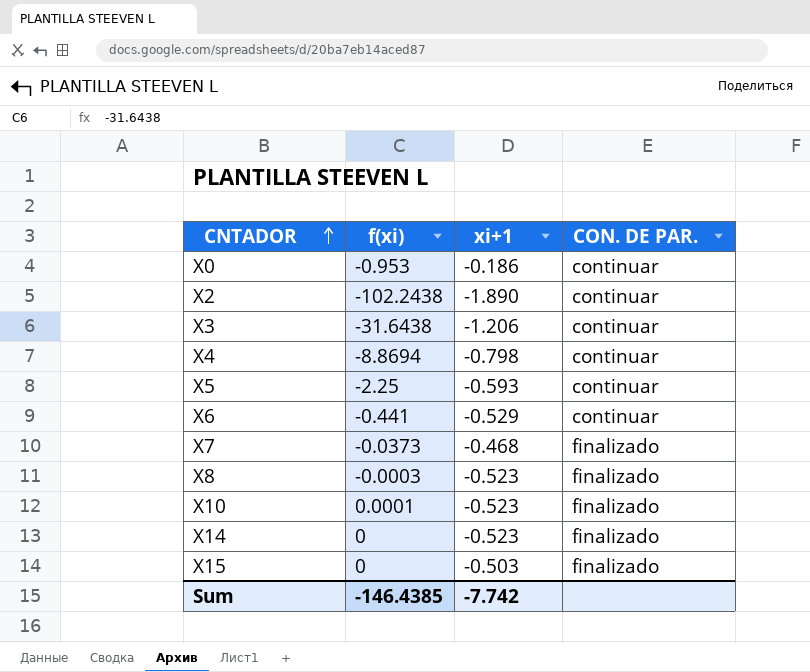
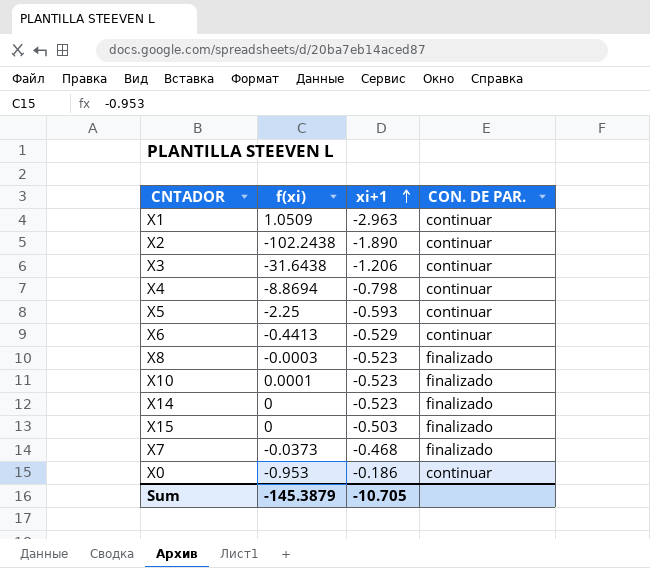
row order: CNTADOR ascending -> xi+1 ascending
row X1: none -> 1.0509 | -2.963 | continuar
X6 | f(xi): -0.441 -> -0.4413
Sum | f(xi): -146.4385 -> -145.3879
Sum | xi+1: -7.742 -> -10.705

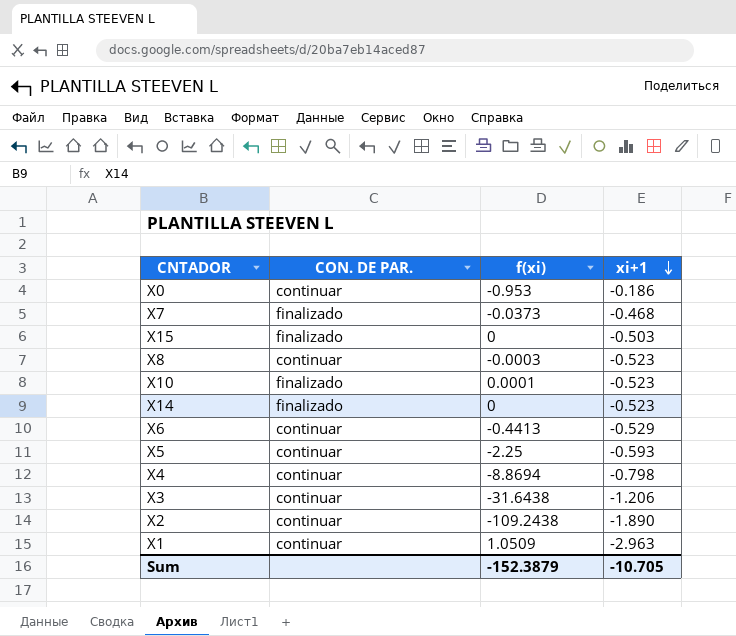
row order: xi+1 ascending -> xi+1 descending
column CON. DE PAR. | position: 4 -> 2
X8 | CON. DE PAR.: finalizado -> continuar
X2 | f(xi): -102.2438 -> -109.2438
Sum | f(xi): -145.3879 -> -152.3879

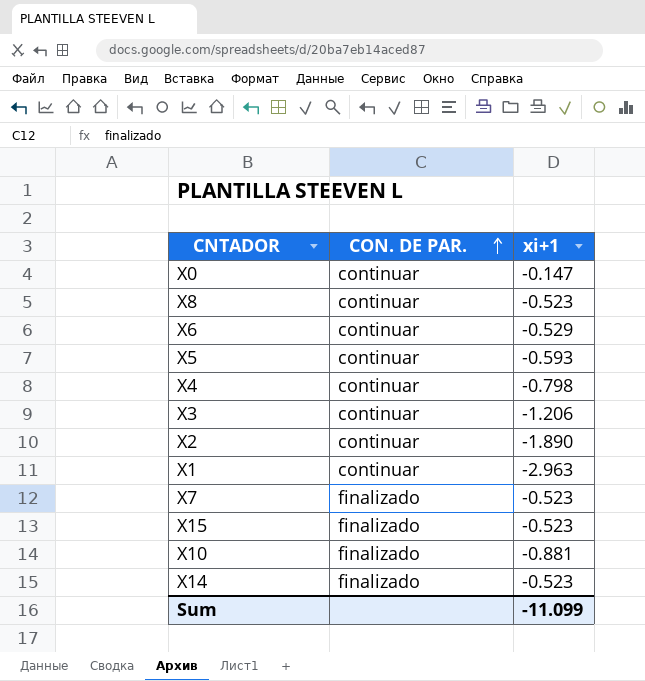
row order: xi+1 descending -> CON. DE PAR. ascending
column f(xi) | position: 3 -> none
X0 | xi+1: -0.186 -> -0.147
X7 | xi+1: -0.468 -> -0.523
X15 | xi+1: -0.503 -> -0.523
X10 | xi+1: -0.523 -> -0.881
Sum | xi+1: -10.705 -> -11.099

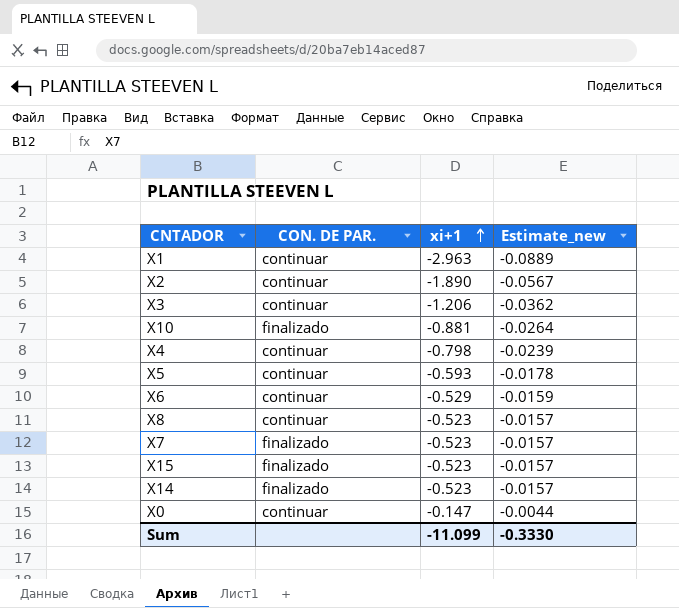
row order: CON. DE PAR. ascending -> xi+1 ascending
column Estimate_new | formula: none -> [xi+1] * 0.03

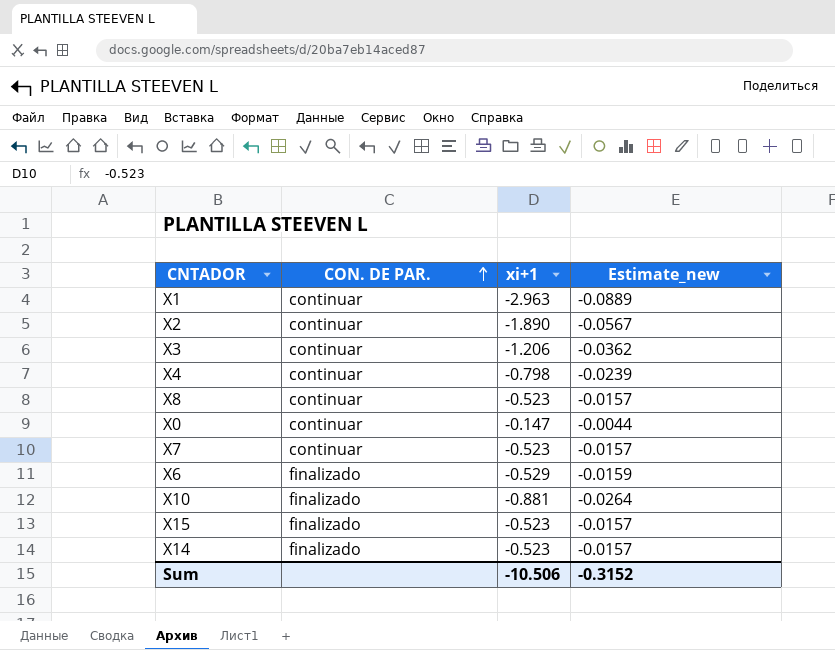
row order: xi+1 ascending -> CON. DE PAR. ascending
row X5: continuar | -0.593 | -0.0178 -> none
X7 | CON. DE PAR.: finalizado -> continuar
X6 | CON. DE PAR.: continuar -> finalizado
Sum | xi+1: -11.099 -> -10.506
Sum | Estimate_new: -0.3330 -> -0.3152

